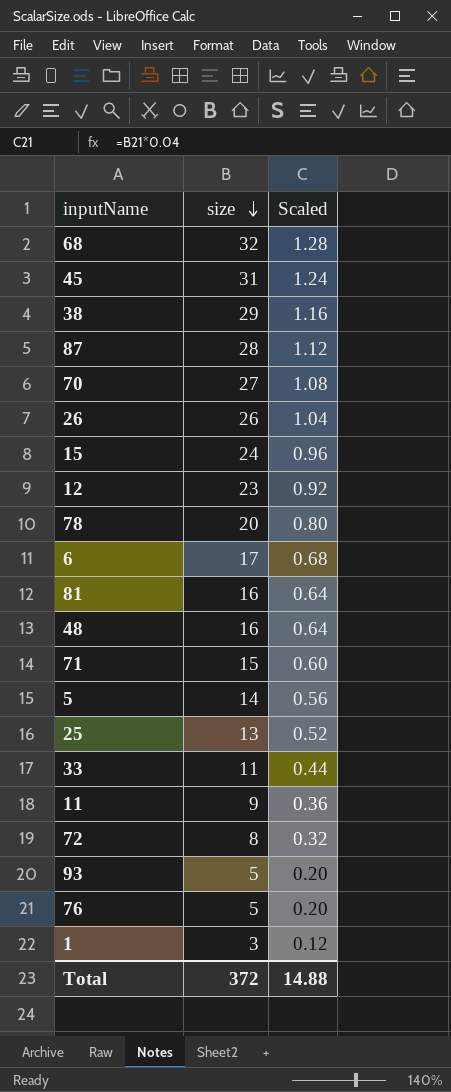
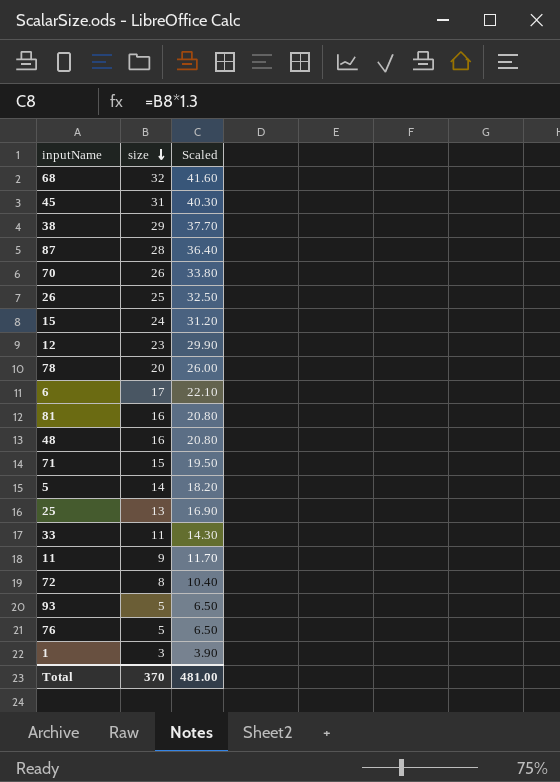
column Scaled | formula: [size] * 0.04 -> [size] * 1.3
70 | size: 27 -> 26
26 | size: 26 -> 25
Total | size: 372 -> 370
Total | Scaled: 14.88 -> 481.00

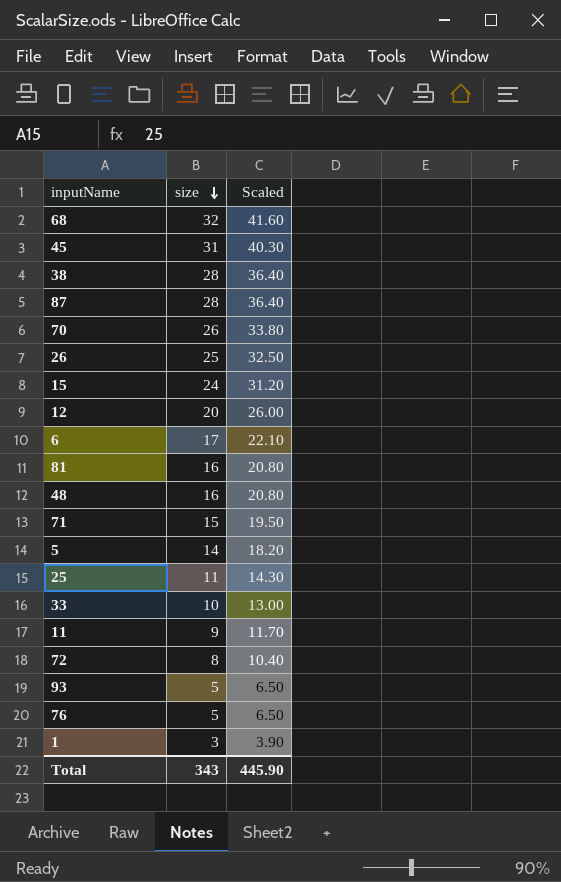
row 78: 20 | 26.00 -> none
38 | size: 29 -> 28
38 | Scaled: 37.70 -> 36.40
12 | size: 23 -> 20
12 | Scaled: 29.90 -> 26.00
25 | size: 13 -> 11
25 | Scaled: 16.90 -> 14.30
33 | size: 11 -> 10
33 | Scaled: 14.30 -> 13.00
Total | size: 370 -> 343
Total | Scaled: 481.00 -> 445.90

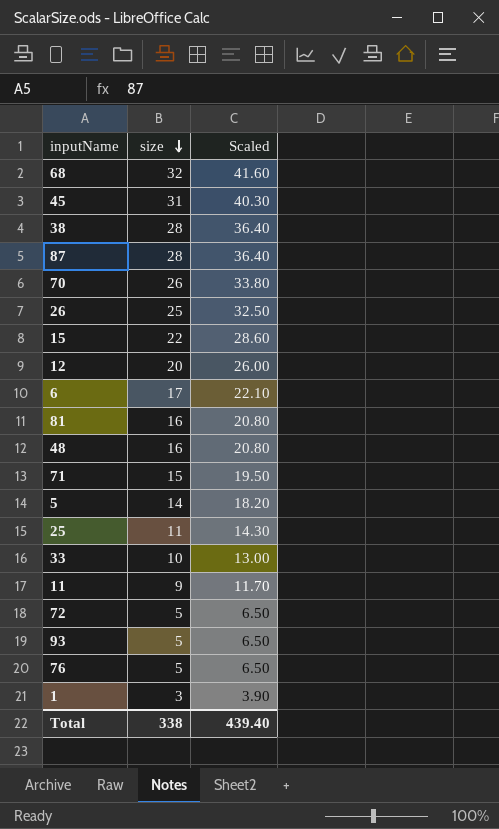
15 | size: 24 -> 22
15 | Scaled: 31.20 -> 28.60
72 | size: 8 -> 5
72 | Scaled: 10.40 -> 6.50
Total | size: 343 -> 338
Total | Scaled: 445.90 -> 439.40

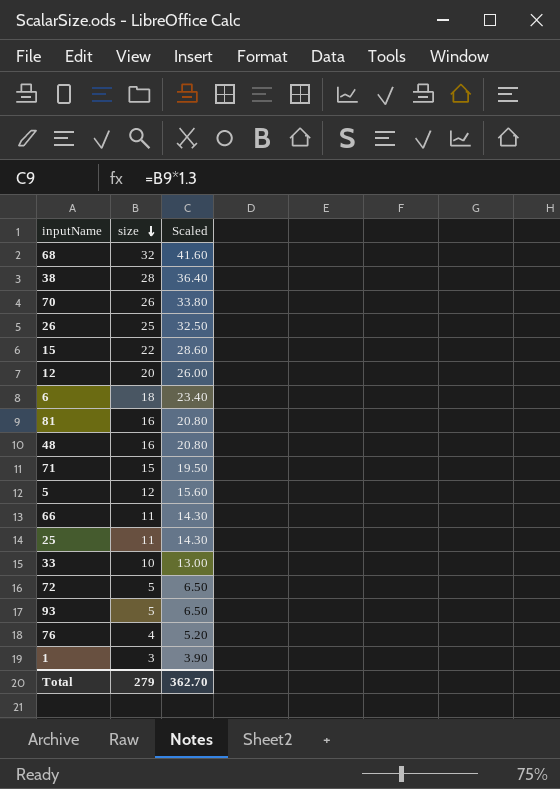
row 45: 31 | 40.30 -> none
row 87: 28 | 36.40 -> none
row 11: 9 | 11.70 -> none
6 | size: 17 -> 18
6 | Scaled: 22.10 -> 23.40
5 | size: 14 -> 12
5 | Scaled: 18.20 -> 15.60
row 66: none -> 11 | 14.30
76 | size: 5 -> 4
76 | Scaled: 6.50 -> 5.20
Total | size: 338 -> 279
Total | Scaled: 439.40 -> 362.70

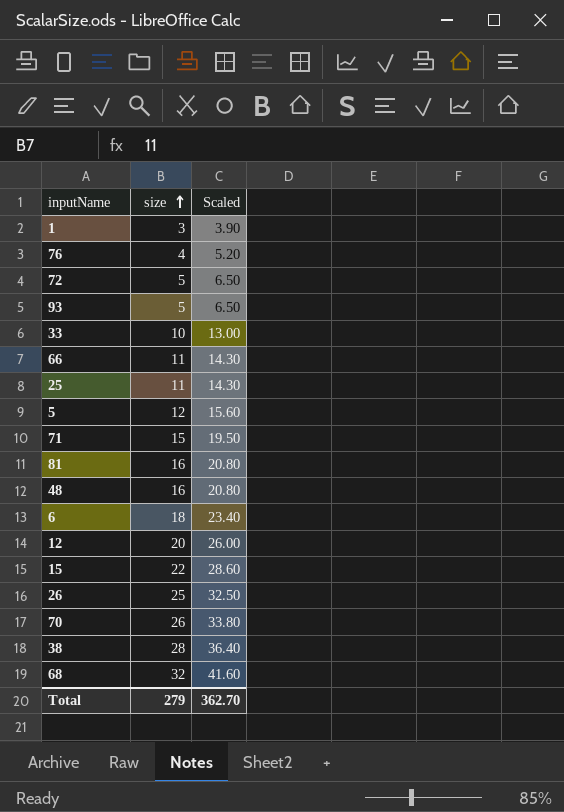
row order: size descending -> size ascending

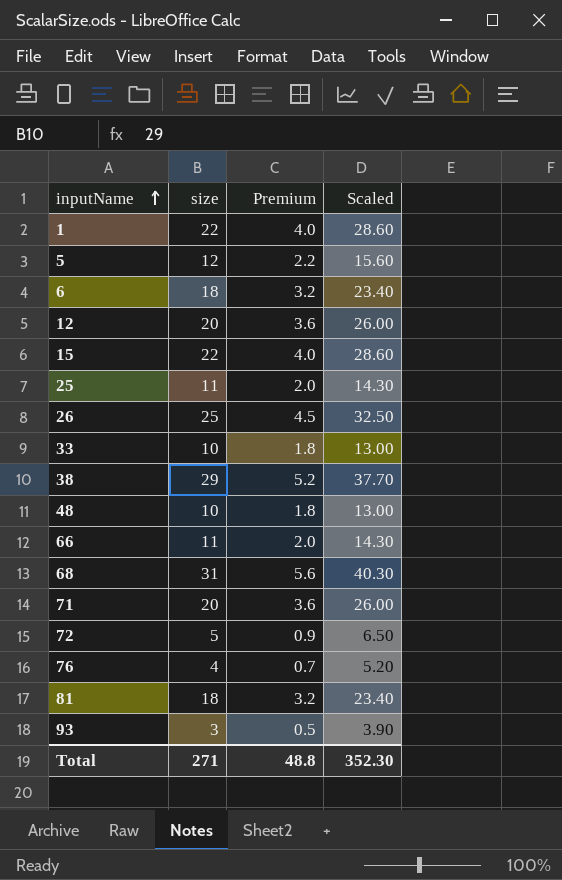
row order: size ascending -> inputName ascending
column Premium | formula: none -> [size] * 0.18
row 70: 26 | 33.80 -> none
1 | size: 3 -> 22
1 | Scaled: 3.90 -> 28.60
38 | size: 28 -> 29
38 | Scaled: 36.40 -> 37.70
48 | size: 16 -> 10
48 | Scaled: 20.80 -> 13.00
68 | size: 32 -> 31
68 | Scaled: 41.60 -> 40.30
71 | size: 15 -> 20
71 | Scaled: 19.50 -> 26.00
81 | size: 16 -> 18
81 | Scaled: 20.80 -> 23.40
93 | size: 5 -> 3
93 | Scaled: 6.50 -> 3.90
Total | size: 279 -> 271
Total | Scaled: 362.70 -> 352.30

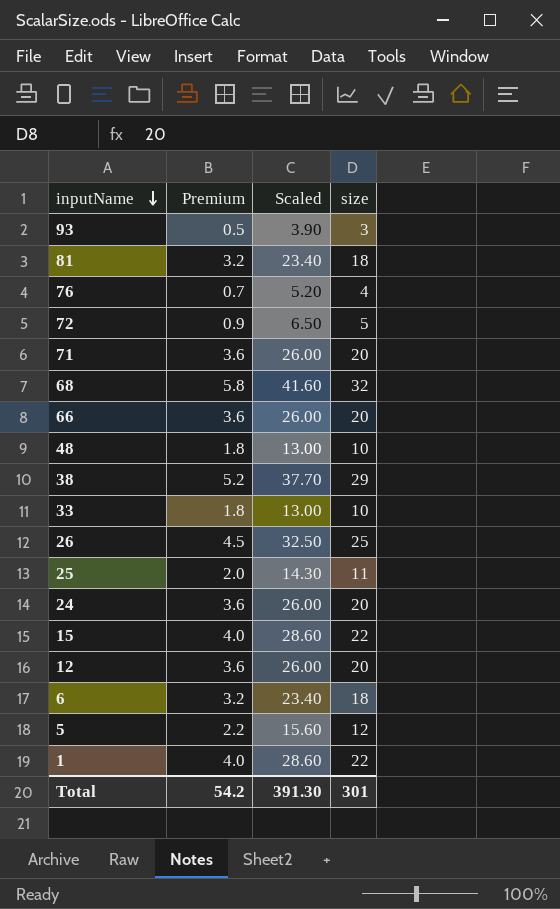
row order: inputName ascending -> inputName descending
column size | position: 2 -> 4
68 | Premium: 5.6 -> 5.8
68 | Scaled: 40.30 -> 41.60
68 | size: 31 -> 32
66 | Premium: 2.0 -> 3.6
66 | Scaled: 14.30 -> 26.00
66 | size: 11 -> 20
row 24: none -> 3.6 | 26.00 | 20
Total | Premium: 48.8 -> 54.2
Total | Scaled: 352.30 -> 391.30
Total | size: 271 -> 301

